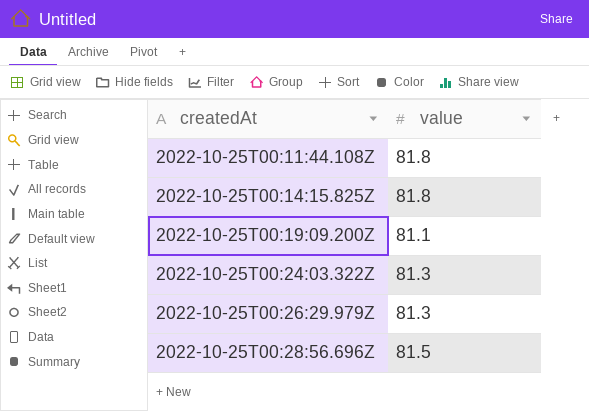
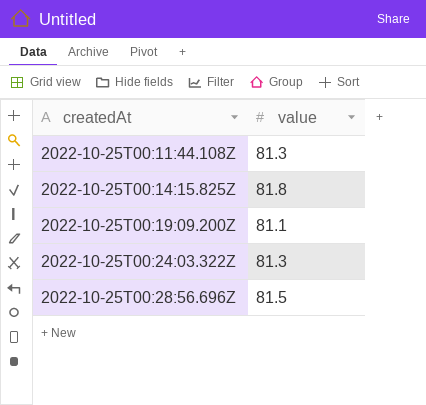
row 2022-10-25T00:26:29.979Z: 81.3 -> none
2022-10-25T00:11:44.108Z | value: 81.8 -> 81.3

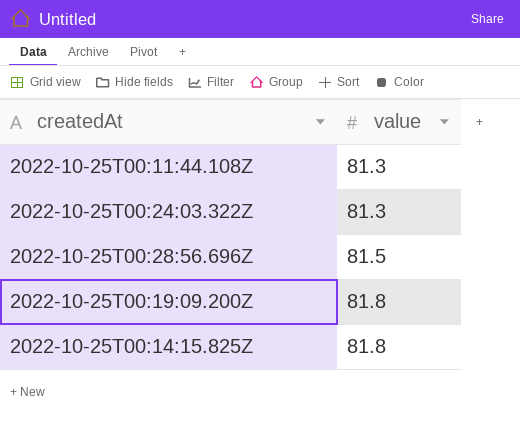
row order: createdAt ascending -> value ascending
2022-10-25T00:19:09.200Z | value: 81.1 -> 81.8

